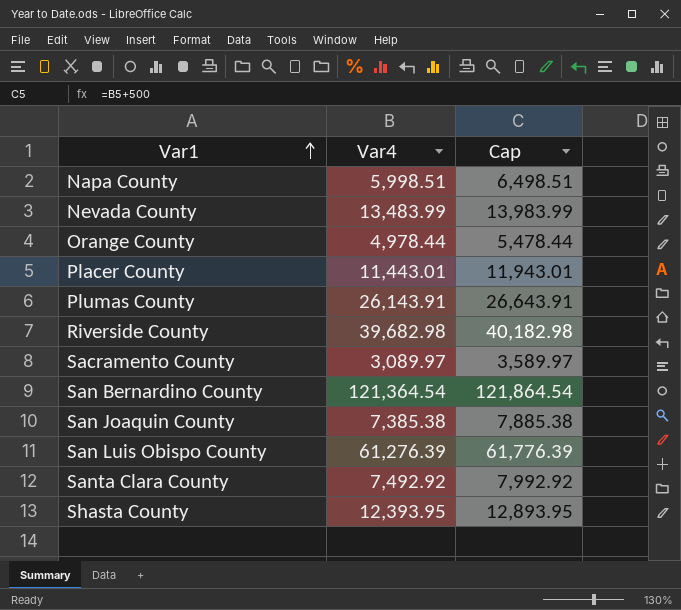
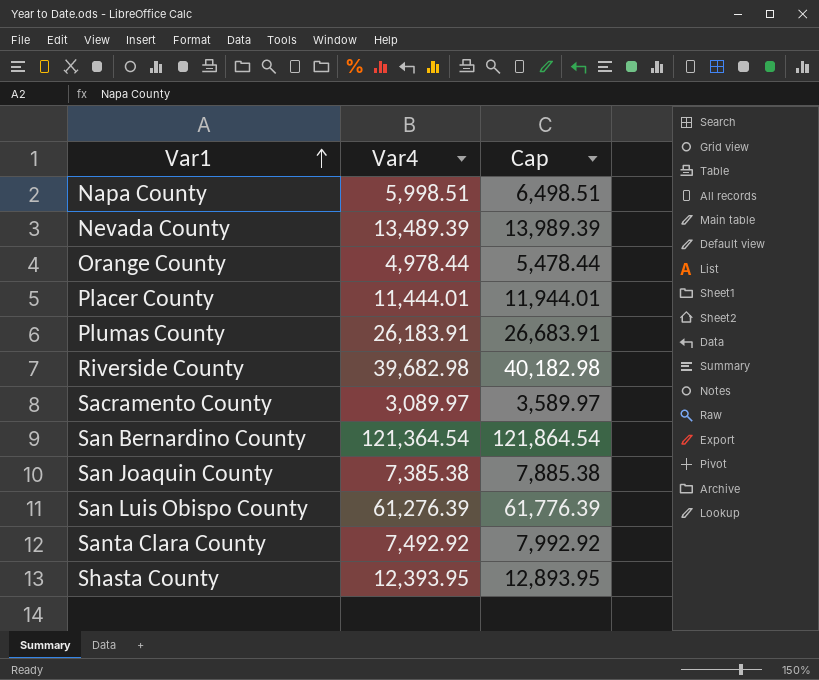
Nevada County | Var4: 13,483.99 -> 13,489.39
Nevada County | Cap: 13,983.99 -> 13,989.39
Placer County | Var4: 11,443.01 -> 11,444.01
Placer County | Cap: 11,943.01 -> 11,944.01
Plumas County | Var4: 26,143.91 -> 26,183.91
Plumas County | Cap: 26,643.91 -> 26,683.91

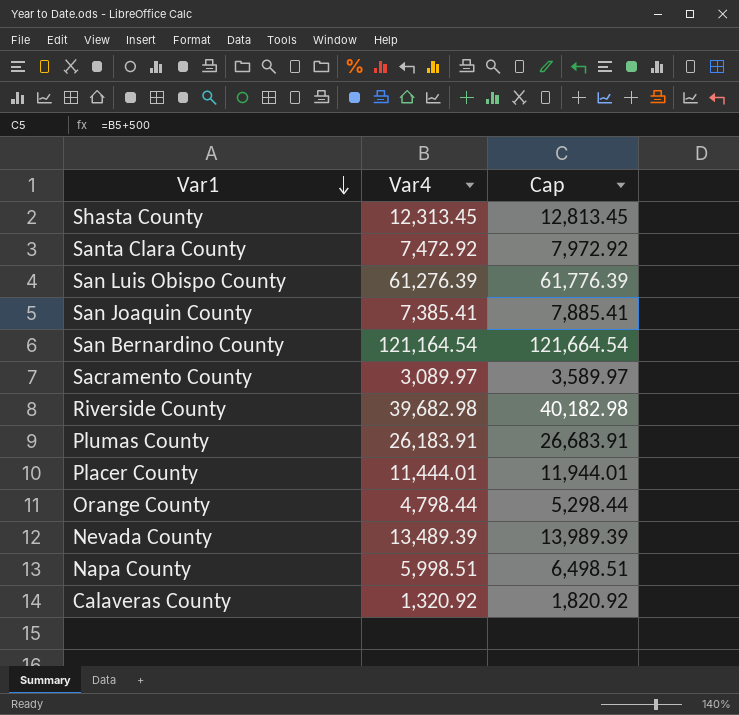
row order: Var1 ascending -> Var1 descending
Shasta County | Var4: 12,393.95 -> 12,313.45
Shasta County | Cap: 12,893.95 -> 12,813.45
Santa Clara County | Var4: 7,492.92 -> 7,472.92
Santa Clara County | Cap: 7,992.92 -> 7,972.92
San Joaquin County | Var4: 7,385.38 -> 7,385.41
San Joaquin County | Cap: 7,885.38 -> 7,885.41
San Bernardino County | Var4: 121,364.54 -> 121,164.54
San Bernardino County | Cap: 121,864.54 -> 121,664.54
Orange County | Var4: 4,978.44 -> 4,798.44
Orange County | Cap: 5,478.44 -> 5,298.44
row Calaveras County: none -> 1,320.92 | 1,820.92

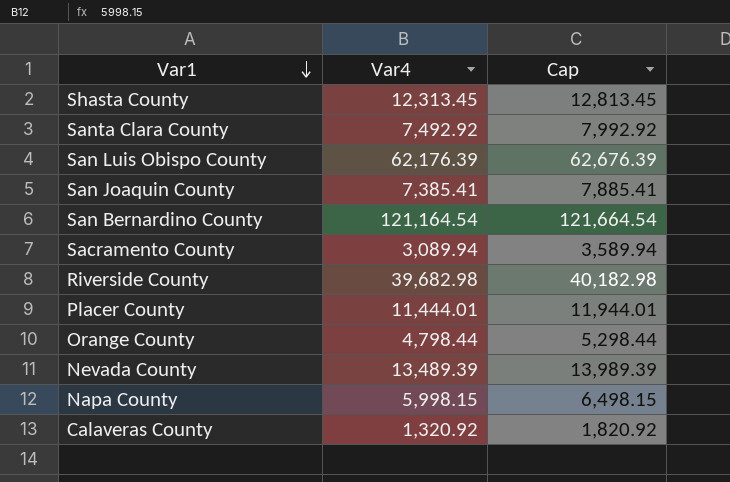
row Plumas County: 26,183.91 | 26,683.91 -> none
Santa Clara County | Var4: 7,472.92 -> 7,492.92
Santa Clara County | Cap: 7,972.92 -> 7,992.92
San Luis Obispo County | Var4: 61,276.39 -> 62,176.39
San Luis Obispo County | Cap: 61,776.39 -> 62,676.39
Sacramento County | Var4: 3,089.97 -> 3,089.94
Sacramento County | Cap: 3,589.97 -> 3,589.94
Napa County | Var4: 5,998.51 -> 5,998.15
Napa County | Cap: 6,498.51 -> 6,498.15

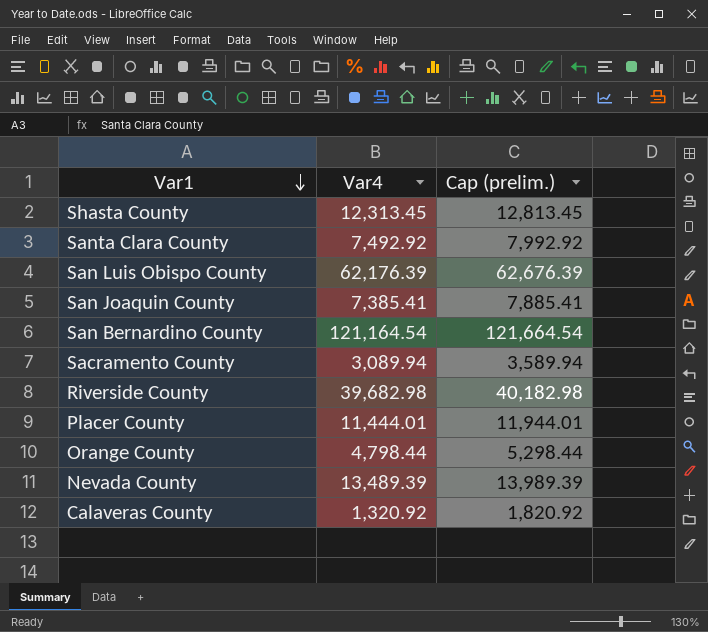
column name: Cap -> Cap (prelim.)
row Napa County: 5,998.15 | 6,498.15 -> none

